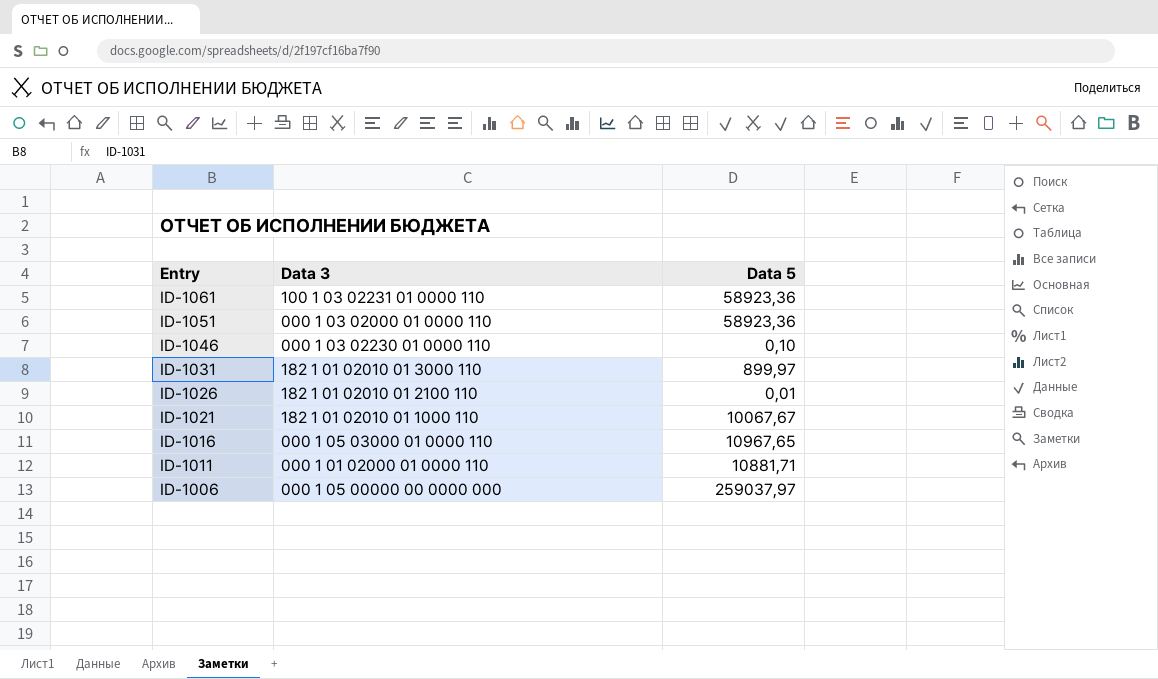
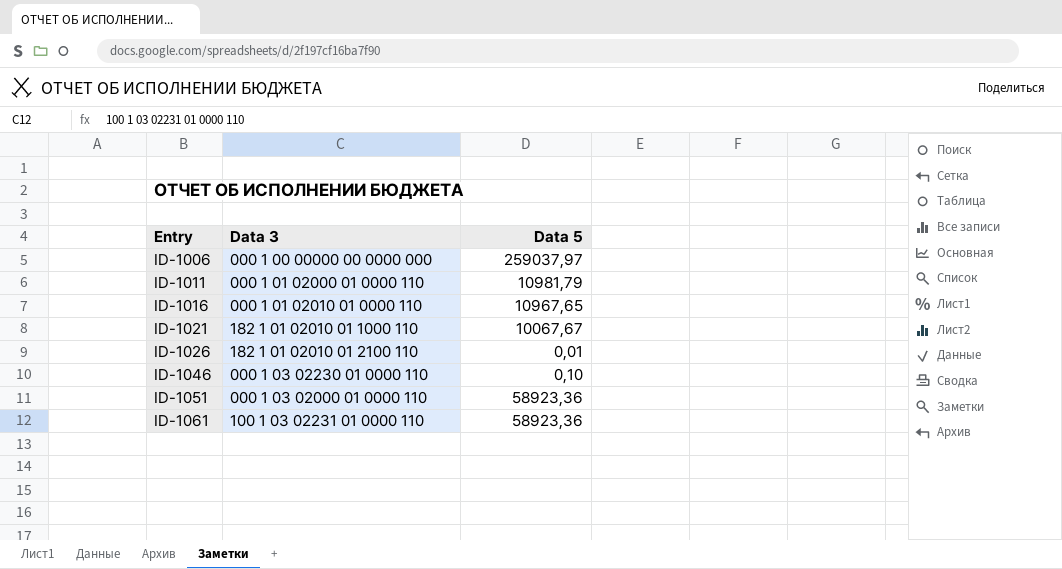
row order: Entry descending -> Entry ascending
row ID-1031: 182 1 01 02010 01 3000 110 | 899,97 -> none
ID-1006 | Data 3: 000 1 05 00000 00 0000 000 -> 000 1 00 00000 00 0000 000
ID-1011 | Data 5: 10881,71 -> 10981,79
ID-1016 | Data 3: 000 1 05 03000 01 0000 110 -> 000 1 01 02010 01 0000 110

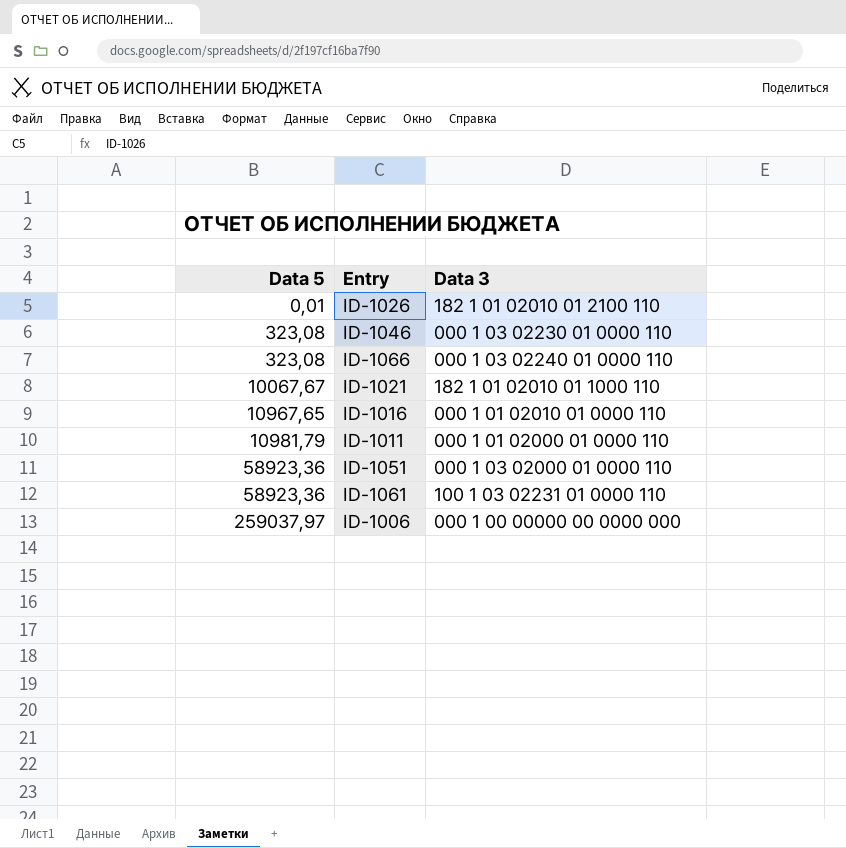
row order: Entry ascending -> Data 5 ascending
column Data 5 | position: 3 -> 1
ID-1046 | Data 5: 0,10 -> 323,08
row ID-1066: none -> 323,08 | 000 1 03 02240 01 0000 110

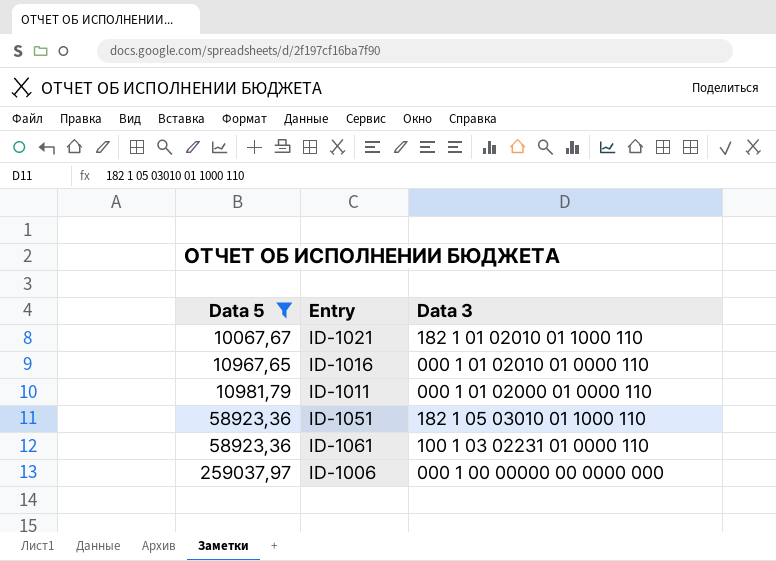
filter: none -> Data 5 >= 10067,67
ID-1051 | Data 3: 000 1 03 02000 01 0000 110 -> 182 1 05 03010 01 1000 110

